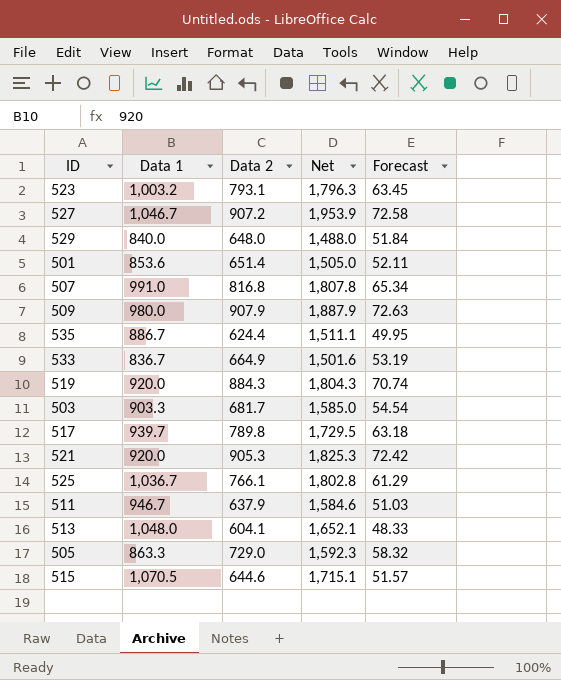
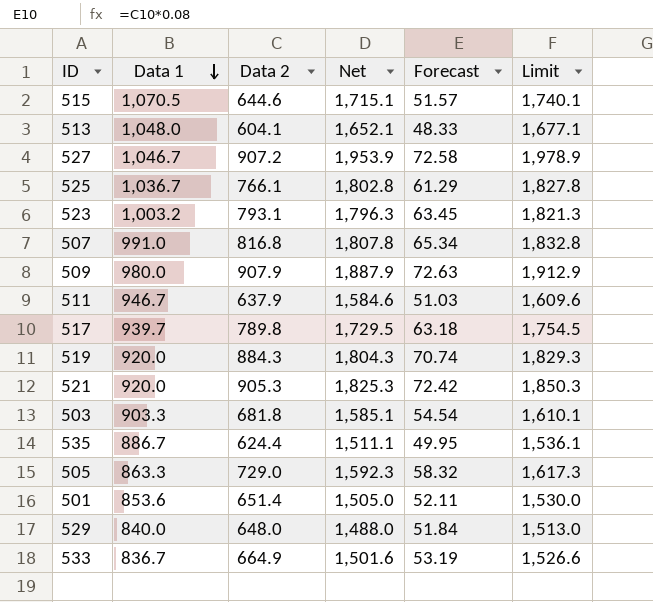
row order: none -> Data 1 descending
column Limit | formula: none -> [Net] + 25
503 | Data 2: 681.7 -> 681.8
503 | Net: 1,585.0 -> 1,585.1

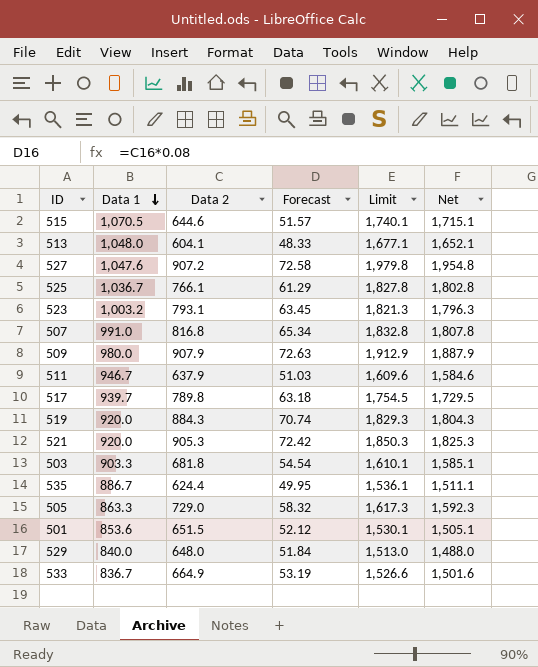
column Net | position: 4 -> 6
527 | Data 1: 1,046.7 -> 1,047.6
527 | Limit: 1,978.9 -> 1,979.8
527 | Net: 1,953.9 -> 1,954.8
501 | Data 2: 651.4 -> 651.5
501 | Forecast: 52.11 -> 52.12
501 | Limit: 1,530.0 -> 1,530.1
501 | Net: 1,505.0 -> 1,505.1

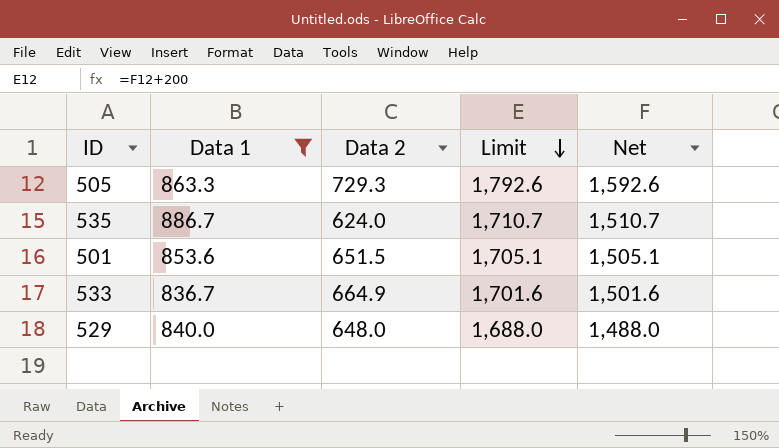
filter: none -> Data 1 <= 886.7
row order: Data 1 descending -> Limit descending
column Forecast | formula: [Data 2] * 0.08 -> none
column Limit | formula: [Net] + 25 -> [Net] + 200
505 | Data 2: 729.0 -> 729.3
505 | Net: 1,592.3 -> 1,592.6
535 | Data 2: 624.4 -> 624.0
535 | Net: 1,511.1 -> 1,510.7

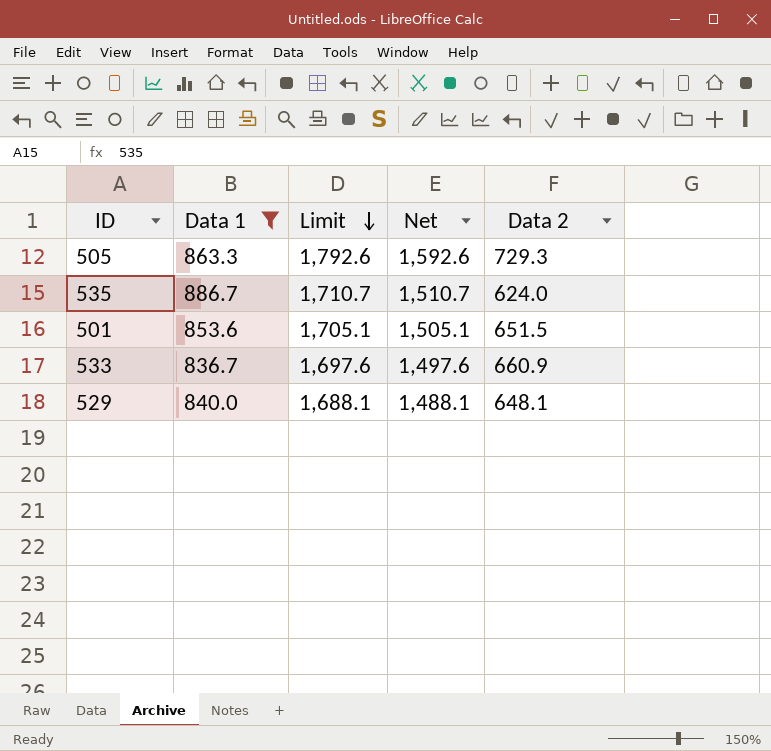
column Data 2 | position: 3 -> 5
533 | Limit: 1,701.6 -> 1,697.6
533 | Net: 1,501.6 -> 1,497.6
533 | Data 2: 664.9 -> 660.9
529 | Limit: 1,688.0 -> 1,688.1
529 | Net: 1,488.0 -> 1,488.1
529 | Data 2: 648.0 -> 648.1

